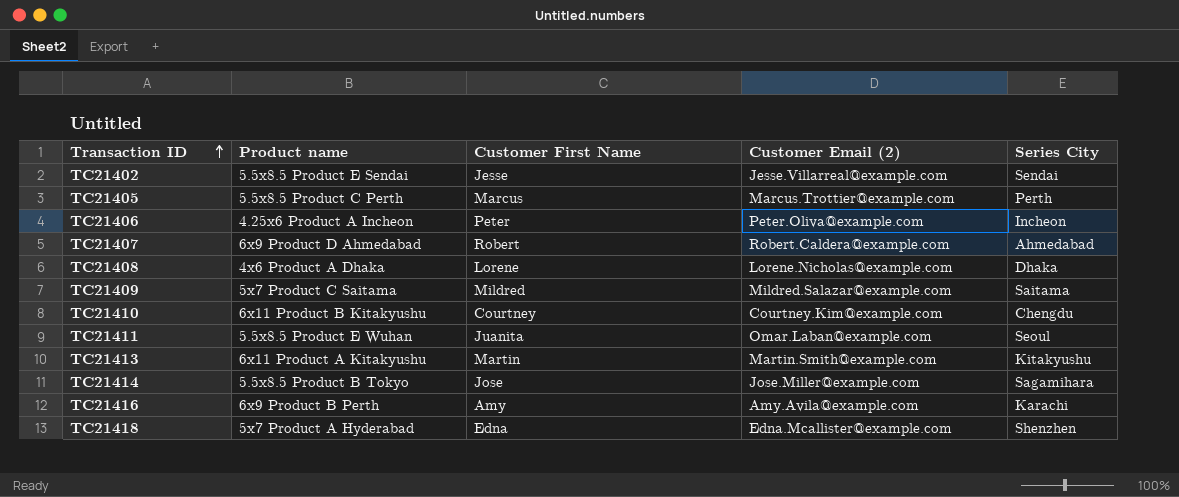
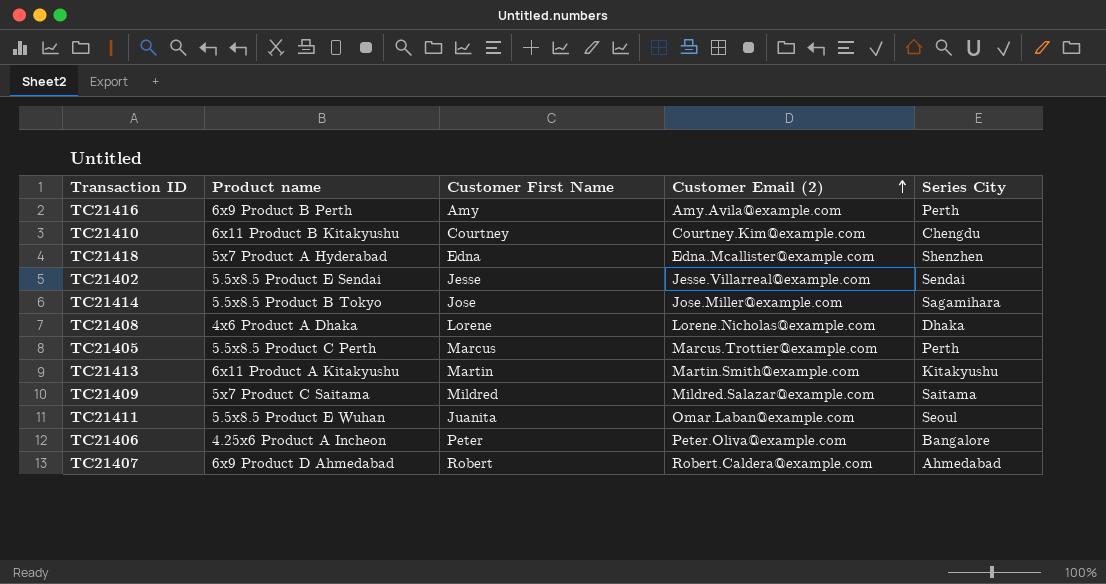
row order: Transaction ID ascending -> Customer Email (2) ascending
TC21416 | Series City: Karachi -> Perth
TC21406 | Series City: Incheon -> Bangalore

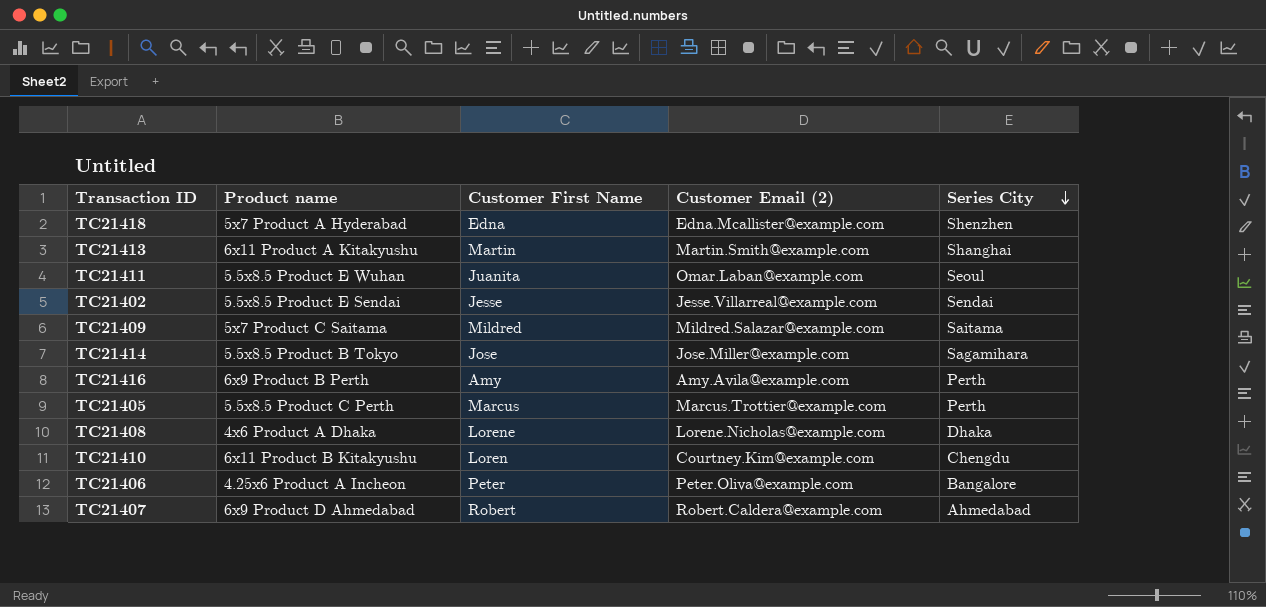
row order: Customer Email (2) ascending -> Series City descending
TC21413 | Series City: Kitakyushu -> Shanghai
TC21410 | Customer First Name: Courtney -> Loren

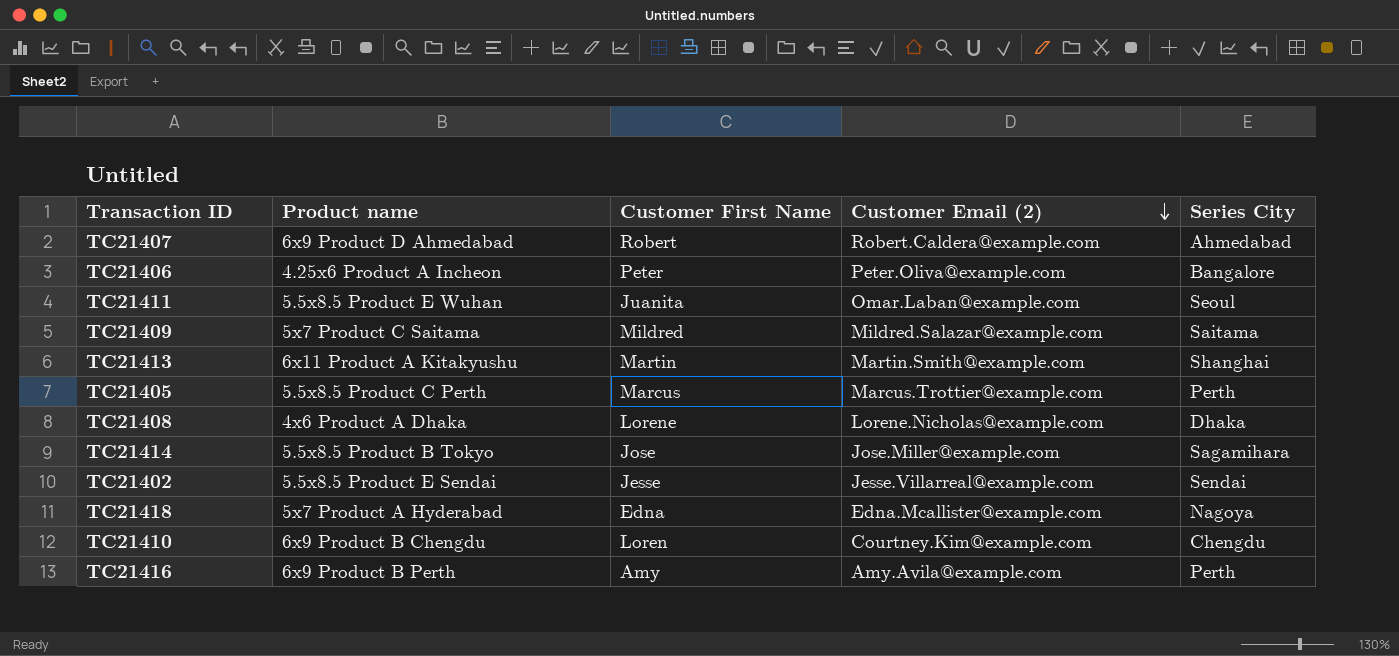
row order: Series City descending -> Customer Email (2) descending
TC21418 | Series City: Shenzhen -> Nagoya
TC21410 | Product name: 6x11 Product B Kitakyushu -> 6x9 Product B Chengdu

